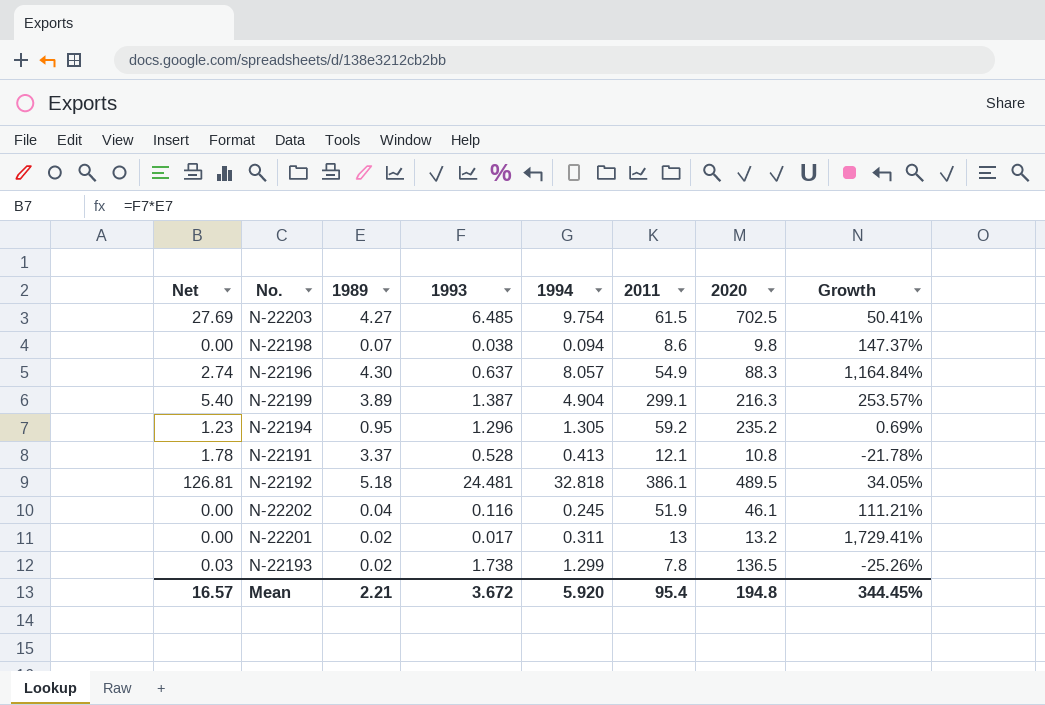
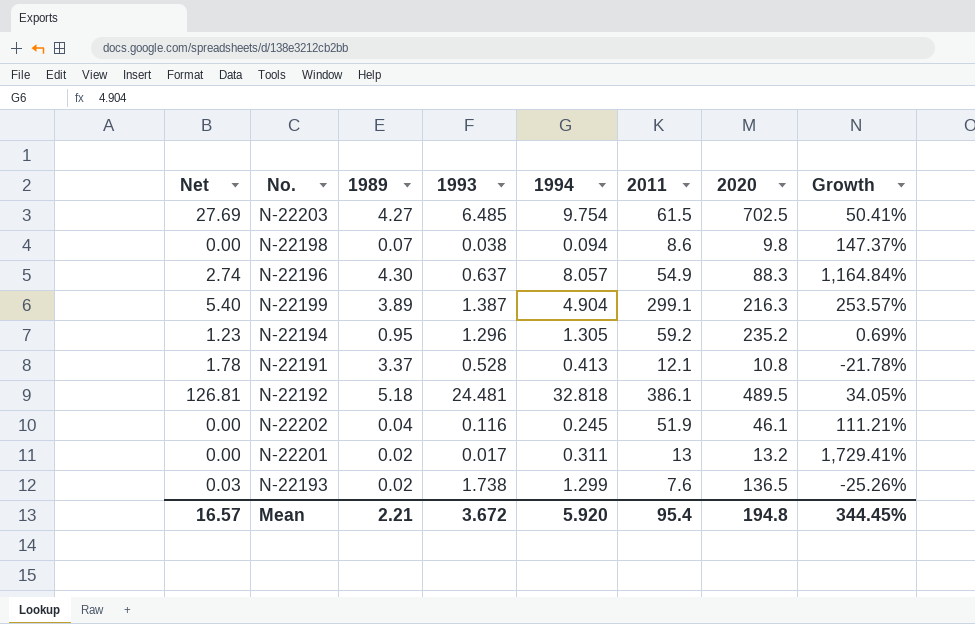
N-22193 | 2011: 7.8 -> 7.6

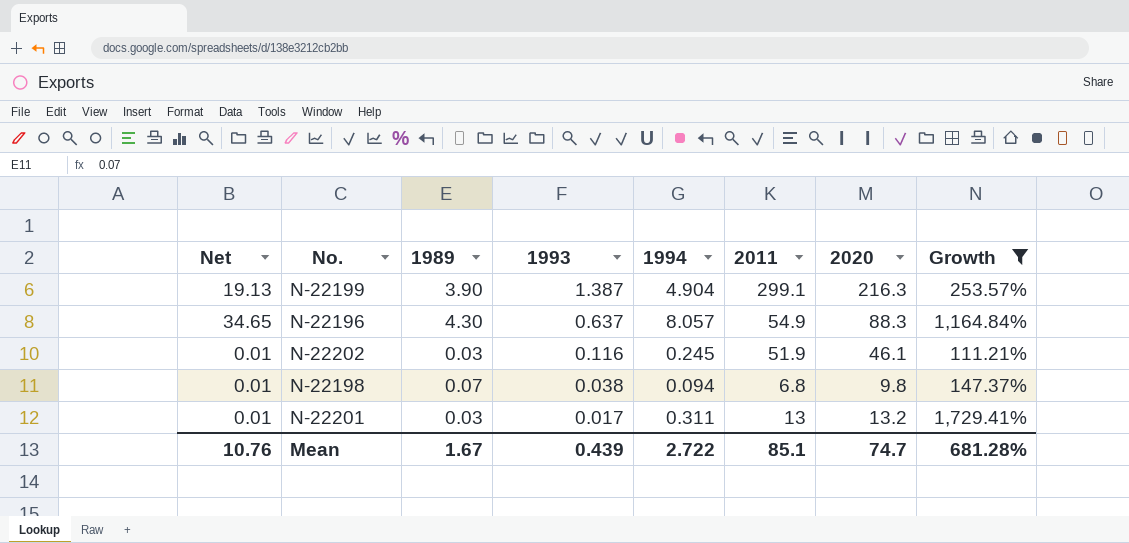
filter: none -> Growth >= 111.21%
row order: none -> 1993 descending
column Net | formula: [1989] * [1993] -> [1989] * [1994]
N-22199 | 1989: 3.89 -> 3.90
N-22202 | 1989: 0.04 -> 0.03
N-22198 | 2011: 8.6 -> 6.8
N-22201 | 1989: 0.02 -> 0.03
Mean | Net: 16.57 -> 10.76
Mean | 1989: 2.21 -> 1.67
Mean | 1993: 3.672 -> 0.439
Mean | 1994: 5.920 -> 2.722
Mean | 2011: 95.4 -> 85.1
Mean | 2020: 194.8 -> 74.7
Mean | Growth: 344.45% -> 681.28%

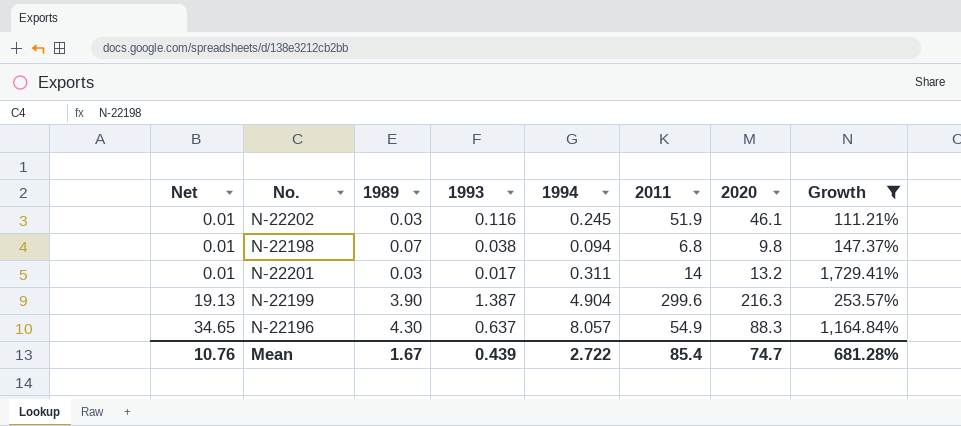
row order: 1993 descending -> Net ascending
N-22201 | 2011: 13 -> 14
N-22199 | 2011: 299.1 -> 299.6
Mean | 2011: 85.1 -> 85.4

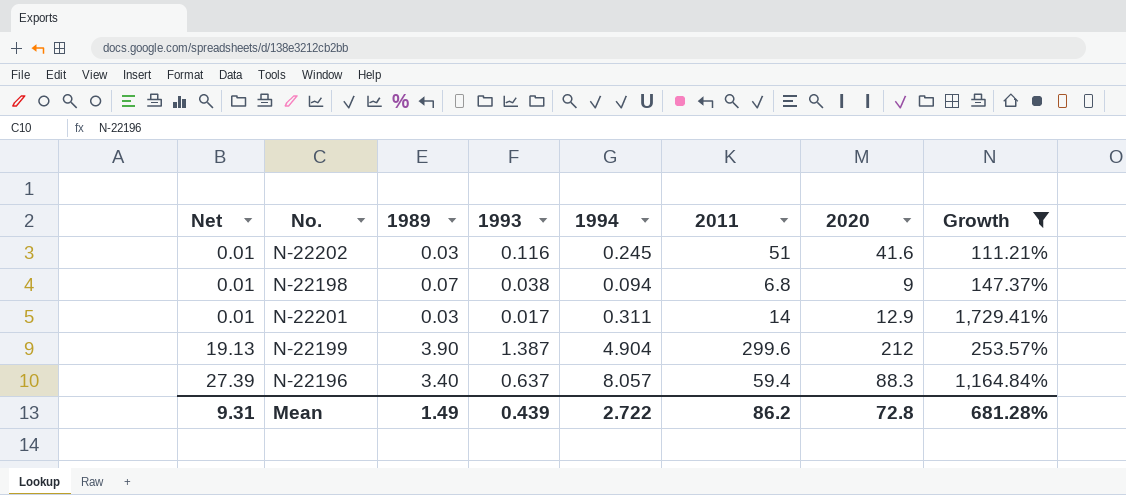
N-22202 | 2011: 51.9 -> 51
N-22202 | 2020: 46.1 -> 41.6
N-22198 | 2020: 9.8 -> 9
N-22201 | 2020: 13.2 -> 12.9
N-22199 | 2020: 216.3 -> 212
N-22196 | Net: 34.65 -> 27.39
N-22196 | 1989: 4.30 -> 3.40
N-22196 | 2011: 54.9 -> 59.4
Mean | Net: 10.76 -> 9.31
Mean | 1989: 1.67 -> 1.49
Mean | 2011: 85.4 -> 86.2
Mean | 2020: 74.7 -> 72.8

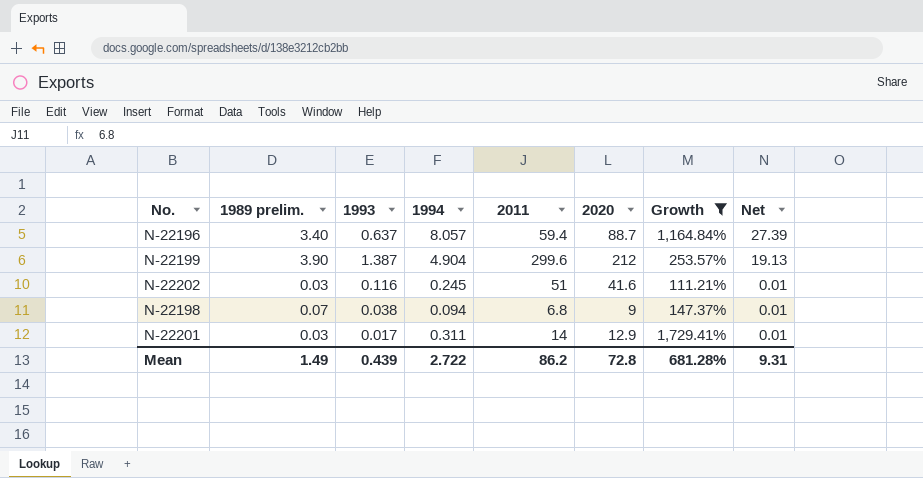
row order: Net ascending -> Net descending
column name: 1989 -> 1989 prelim.
column Net | position: 1 -> 8
N-22196 | 2020: 88.3 -> 88.7

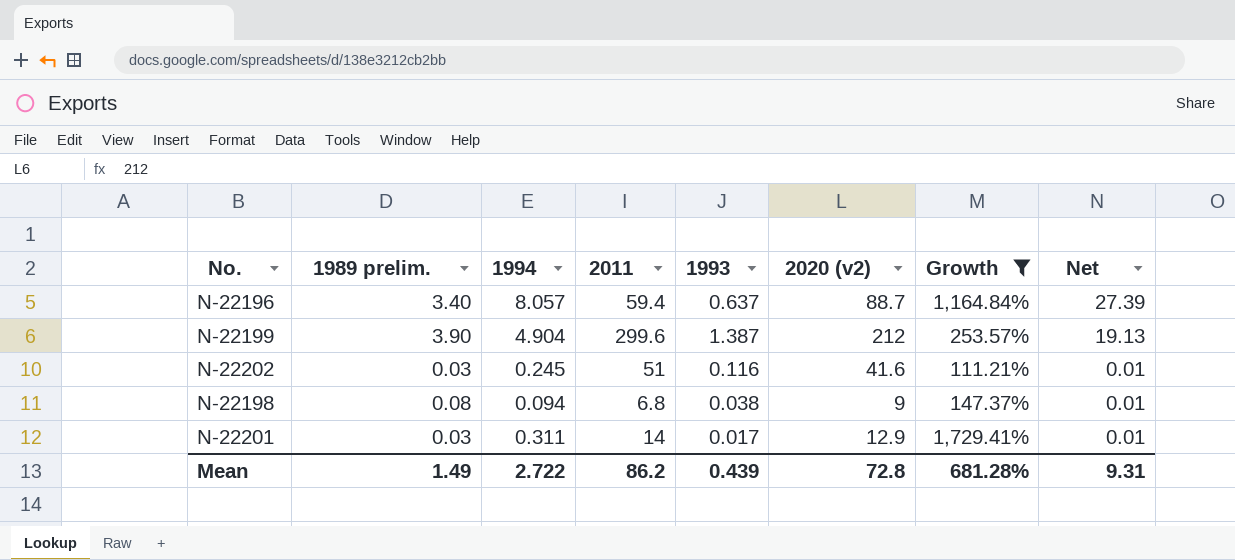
column 1993 | position: 3 -> 5
column name: 2020 -> 2020 (v2)
N-22198 | 1989 prelim.: 0.07 -> 0.08

